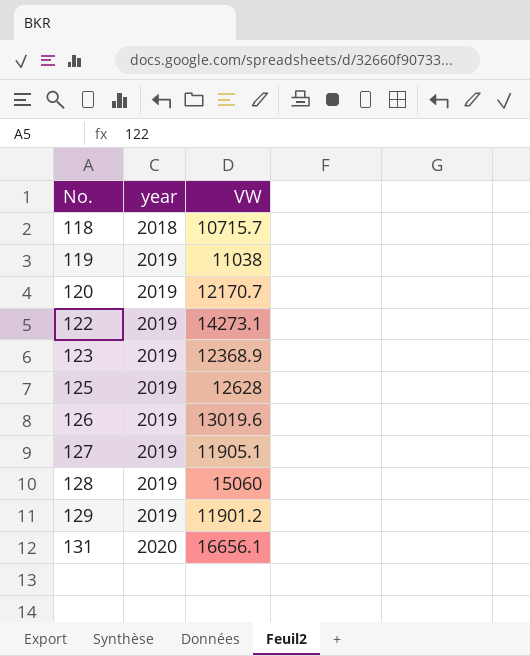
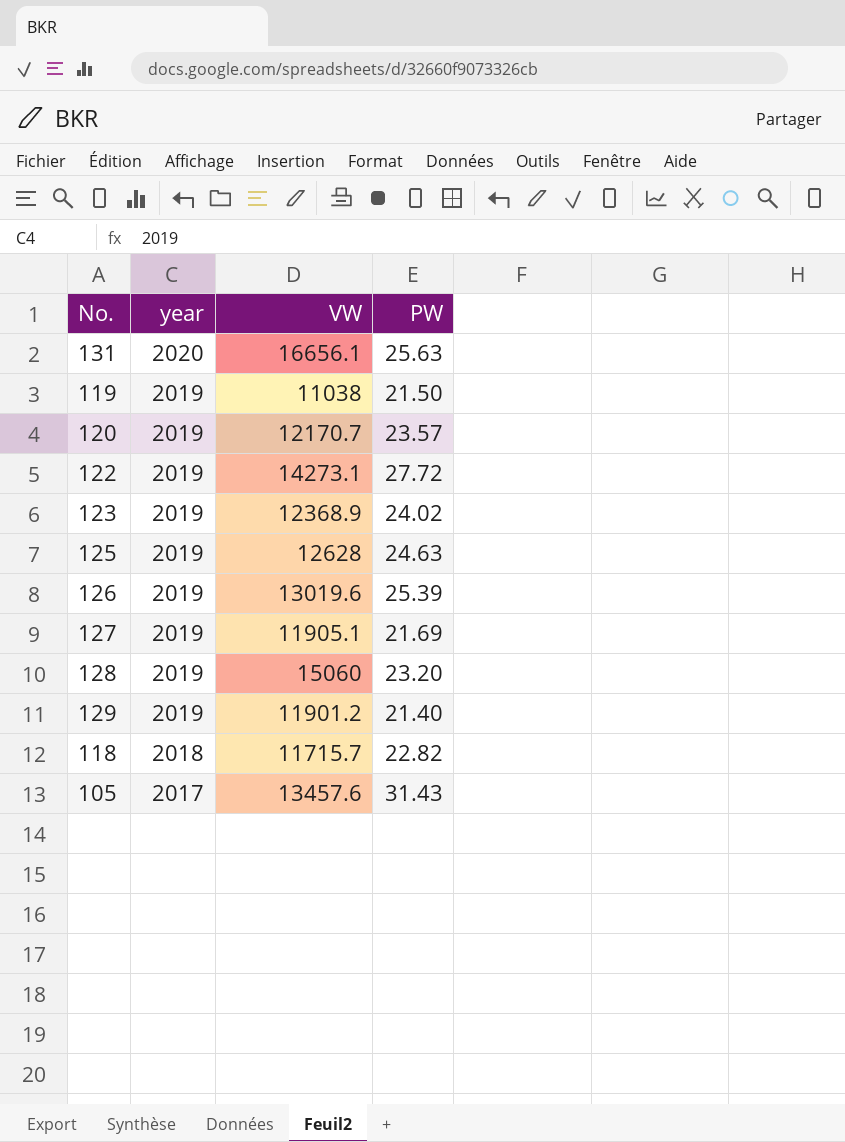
row order: No. ascending -> year descending
column PW | position: none -> 4
118 | VW: 10715.7 -> 11715.7
row 105: none -> 2017 | 13457.6 | 31.43

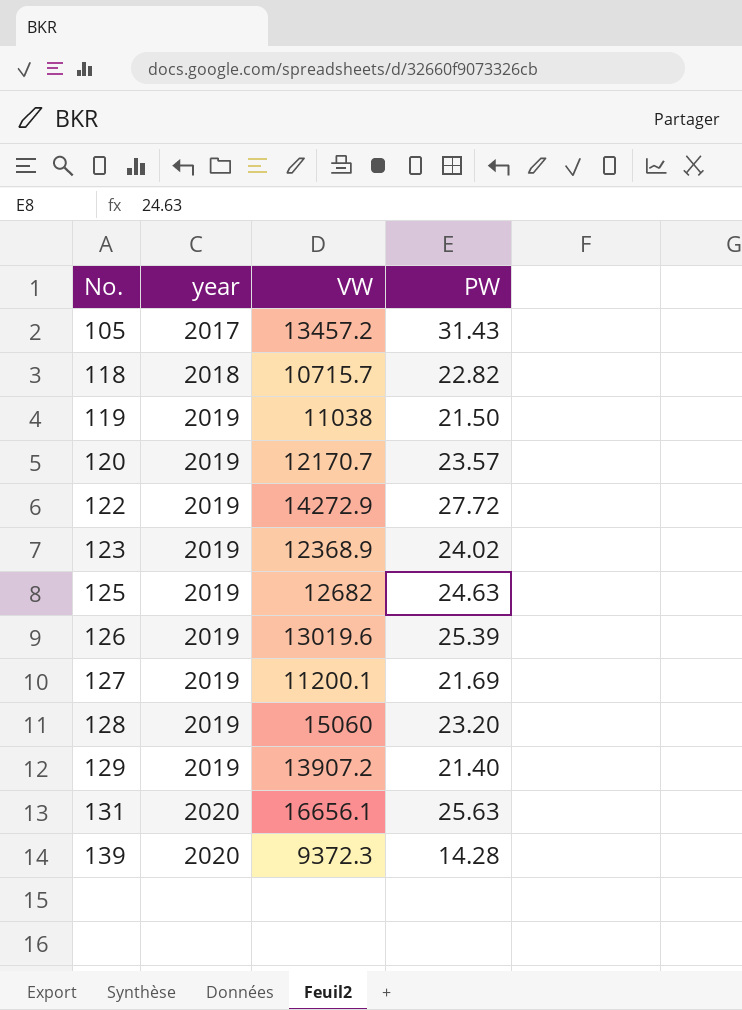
row order: year descending -> No. ascending
105 | VW: 13457.6 -> 13457.2
118 | VW: 11715.7 -> 10715.7
122 | VW: 14273.1 -> 14272.9
125 | VW: 12628 -> 12682
127 | VW: 11905.1 -> 11200.1
129 | VW: 11901.2 -> 13907.2
row 139: none -> 2020 | 9372.3 | 14.28

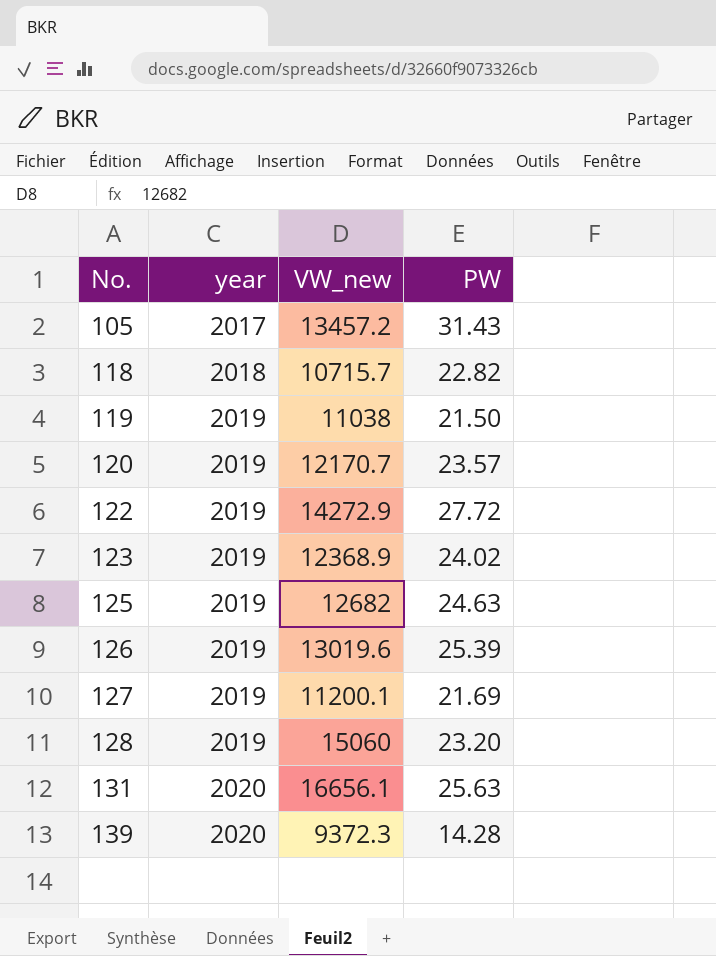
column name: VW -> VW_new
row 129: 2019 | 13907.2 | 21.40 -> none

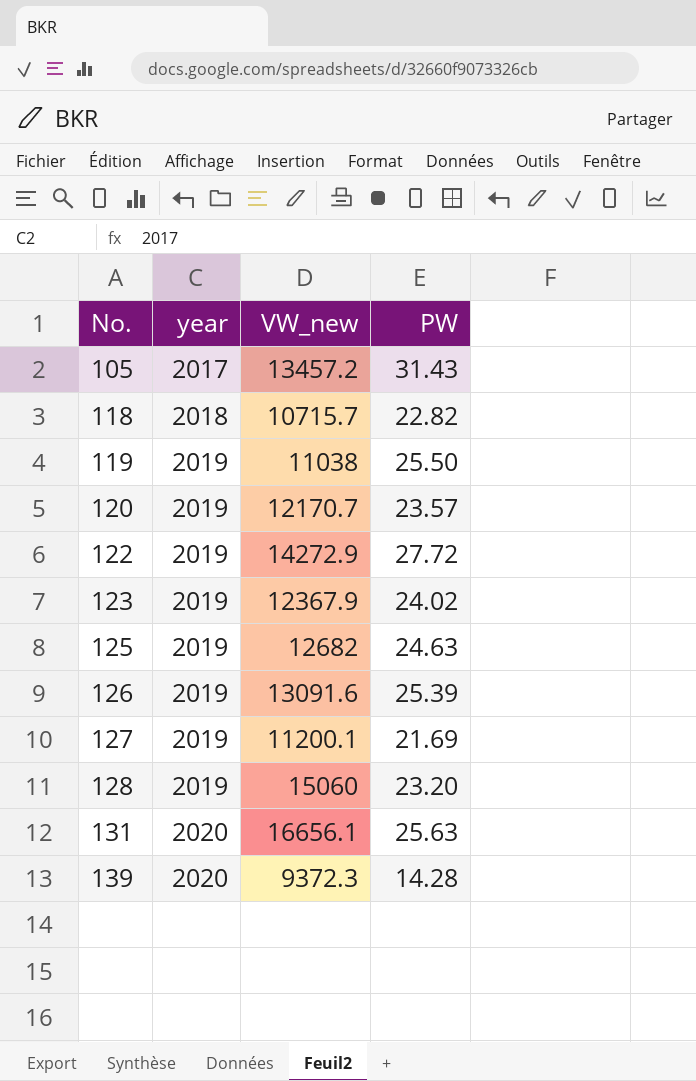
119 | PW: 21.50 -> 25.50
123 | VW_new: 12368.9 -> 12367.9
126 | VW_new: 13019.6 -> 13091.6

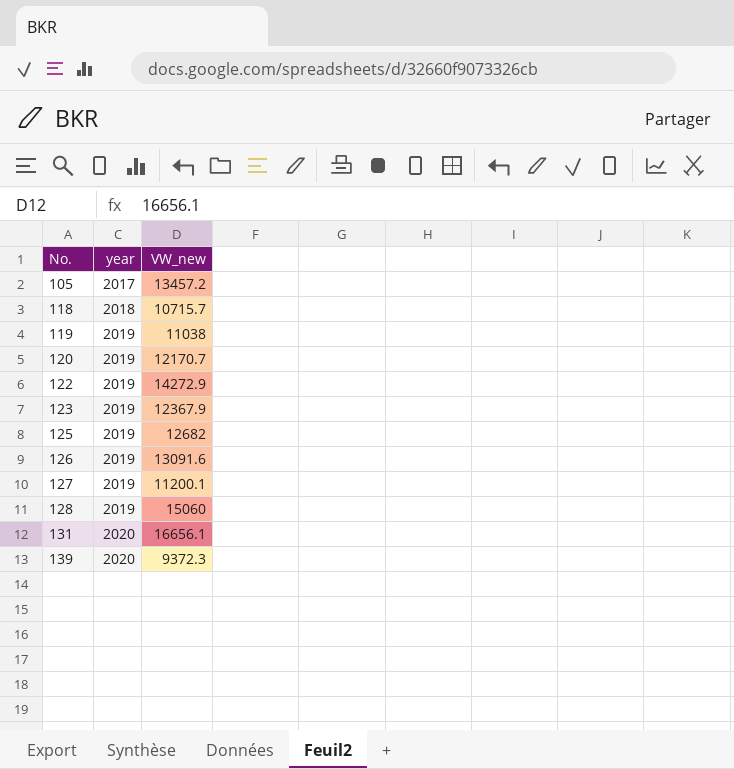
column PW | position: 4 -> none

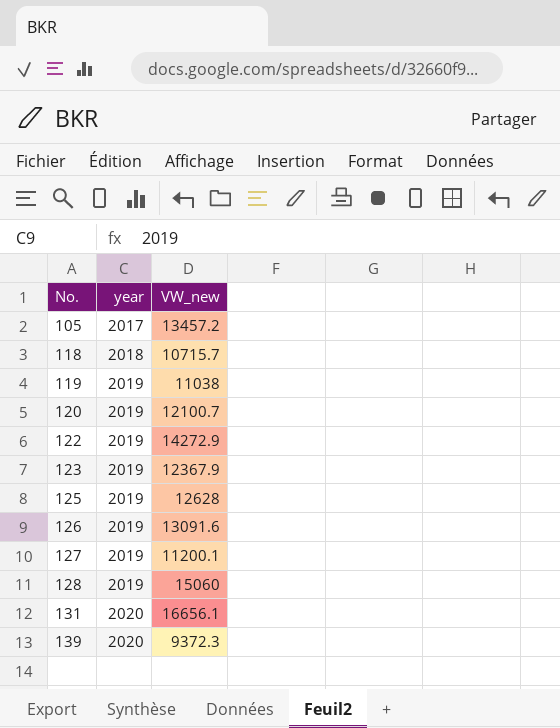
120 | VW_new: 12170.7 -> 12100.7
125 | VW_new: 12682 -> 12628

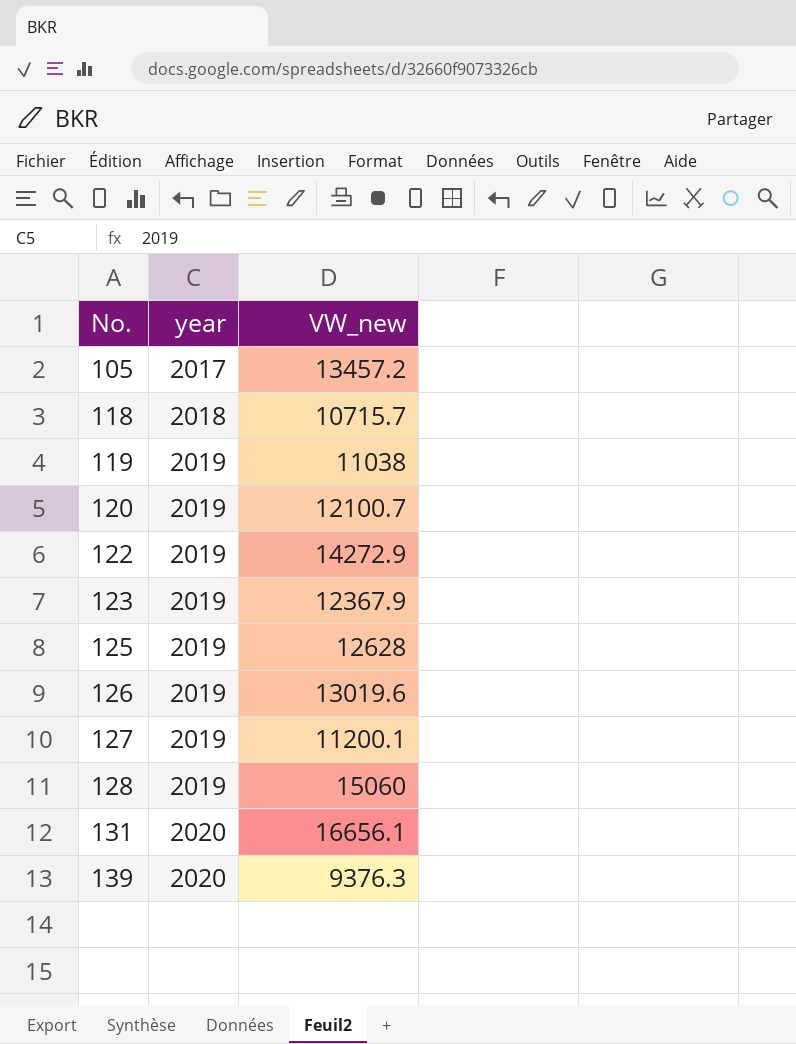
126 | VW_new: 13091.6 -> 13019.6
139 | VW_new: 9372.3 -> 9376.3

